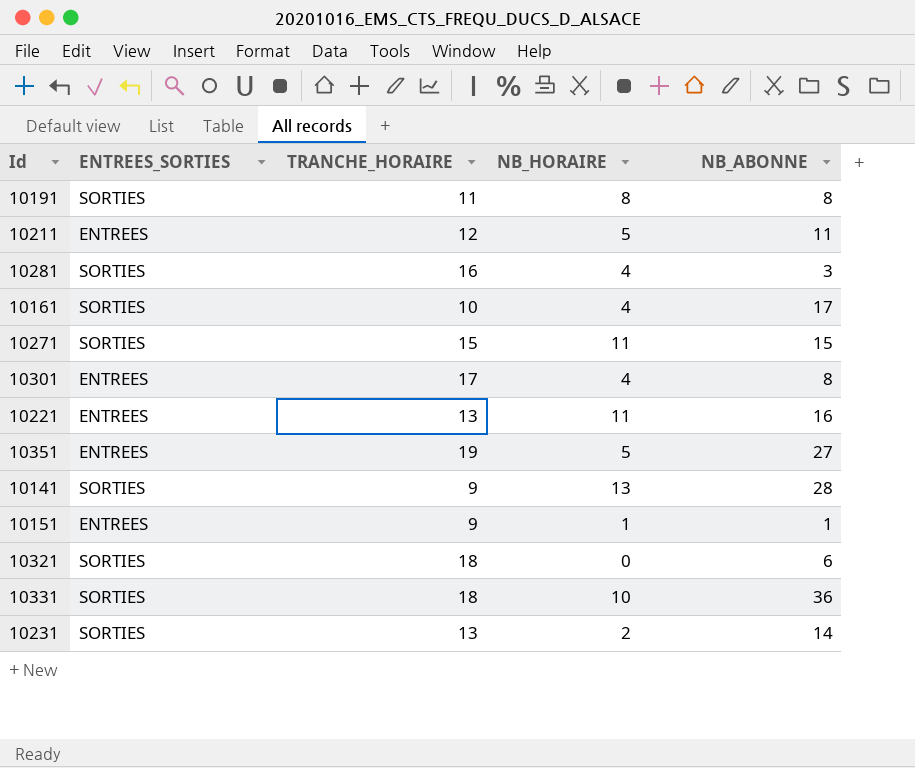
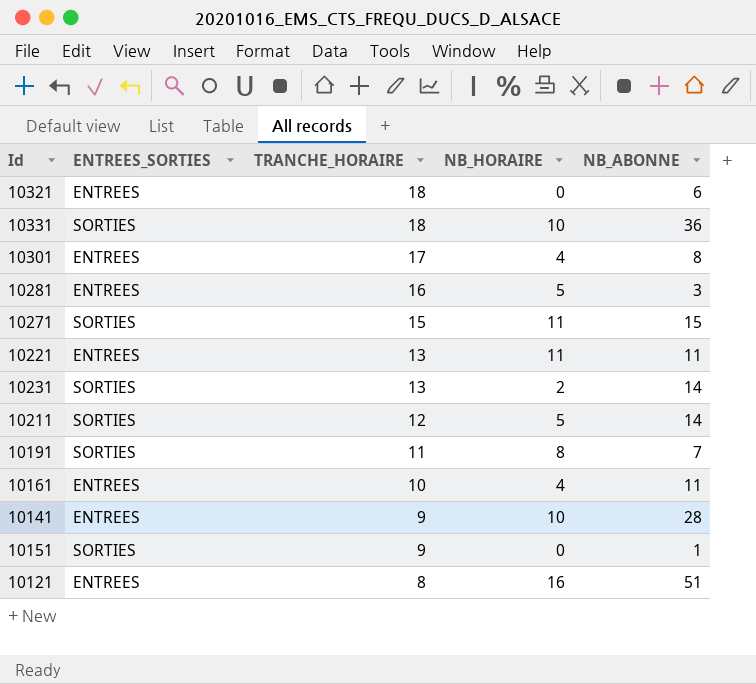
row order: none -> TRANCHE_HORAIRE descending
row 10351: ENTREES | 19 | 5 | 27 -> none
10321 | ENTREES_SORTIES: SORTIES -> ENTREES
10281 | ENTREES_SORTIES: SORTIES -> ENTREES
10281 | NB_HORAIRE: 4 -> 5
10221 | NB_ABONNE: 16 -> 11
10211 | ENTREES_SORTIES: ENTREES -> SORTIES
10211 | NB_ABONNE: 11 -> 14
10191 | NB_ABONNE: 8 -> 7
10161 | ENTREES_SORTIES: SORTIES -> ENTREES
10161 | NB_ABONNE: 17 -> 11
10141 | ENTREES_SORTIES: SORTIES -> ENTREES
10141 | NB_HORAIRE: 13 -> 10
10151 | ENTREES_SORTIES: ENTREES -> SORTIES
10151 | NB_HORAIRE: 1 -> 0
row 10121: none -> ENTREES | 8 | 16 | 51

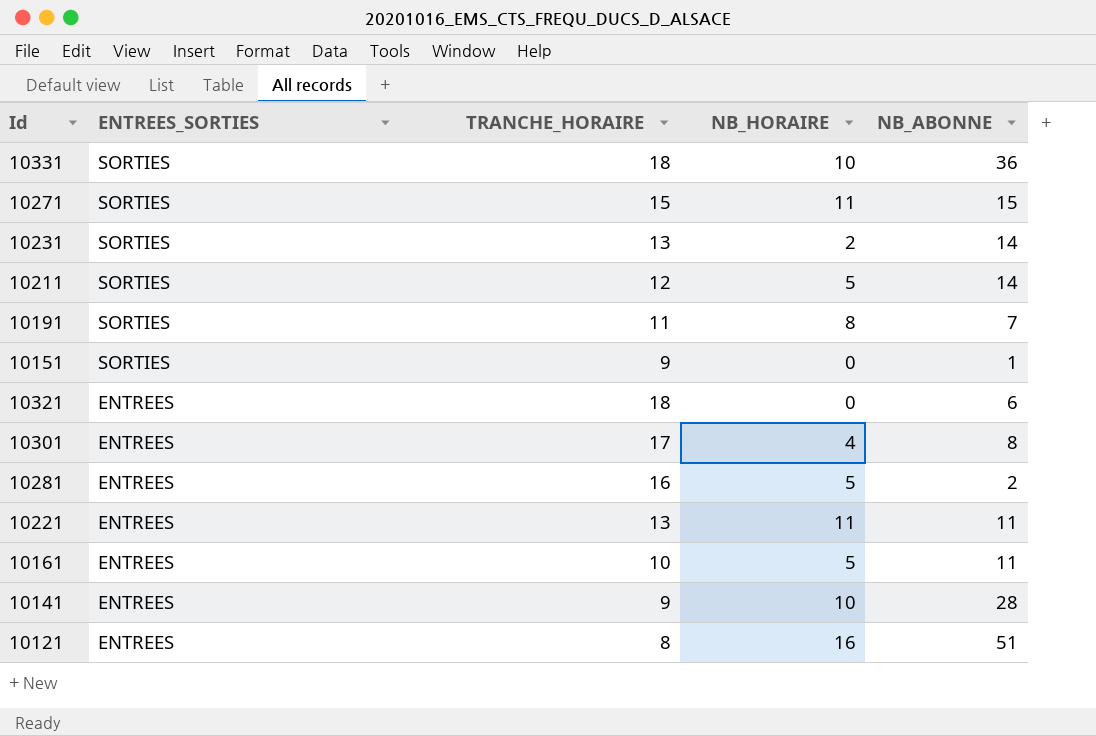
row order: TRANCHE_HORAIRE descending -> ENTREES_SORTIES descending
10281 | NB_ABONNE: 3 -> 2
10161 | NB_HORAIRE: 4 -> 5

